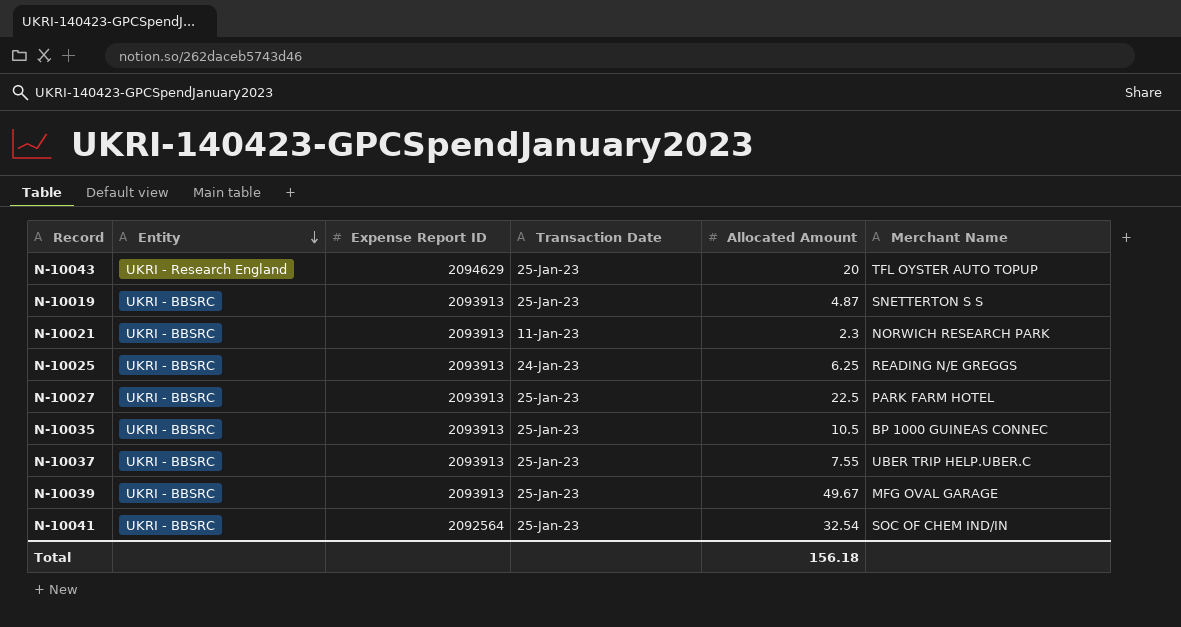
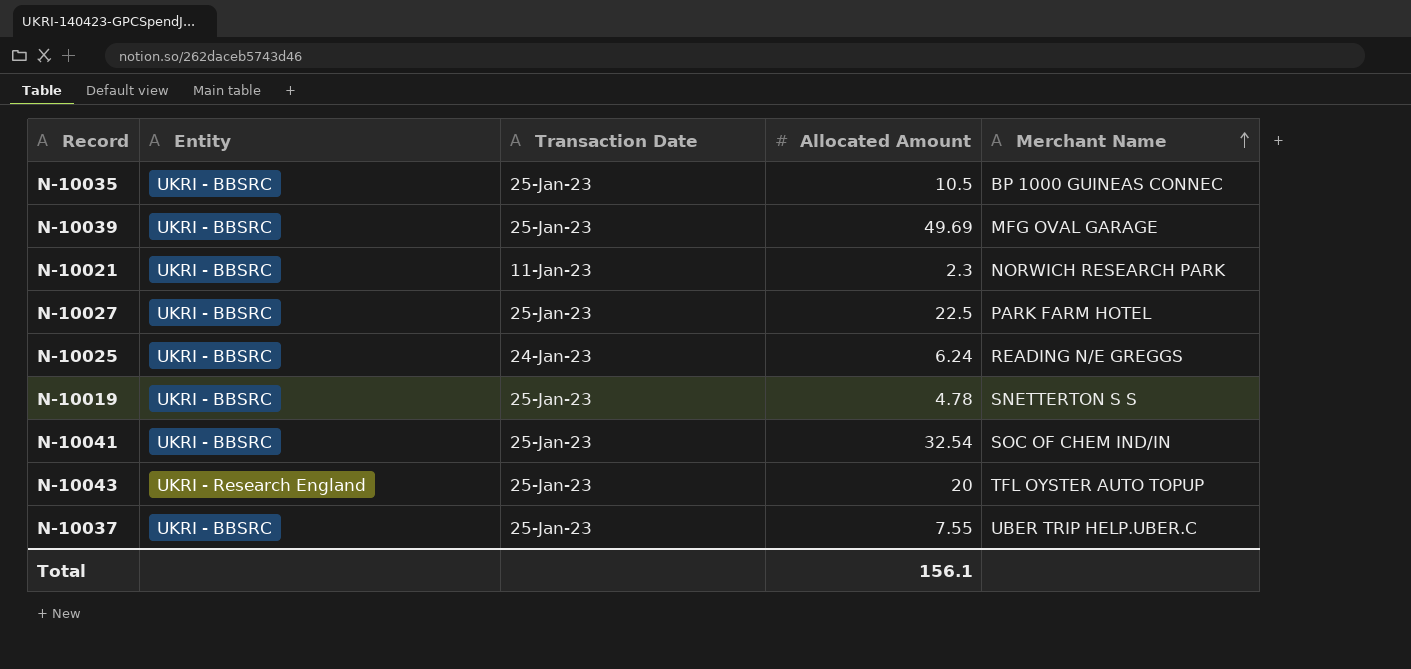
row order: Entity descending -> Merchant Name ascending
column Expense Report ID | position: 3 -> none
N-10039 | Allocated Amount: 49.67 -> 49.69
N-10025 | Allocated Amount: 6.25 -> 6.24
N-10019 | Allocated Amount: 4.87 -> 4.78
Total | Allocated Amount: 156.18 -> 156.1

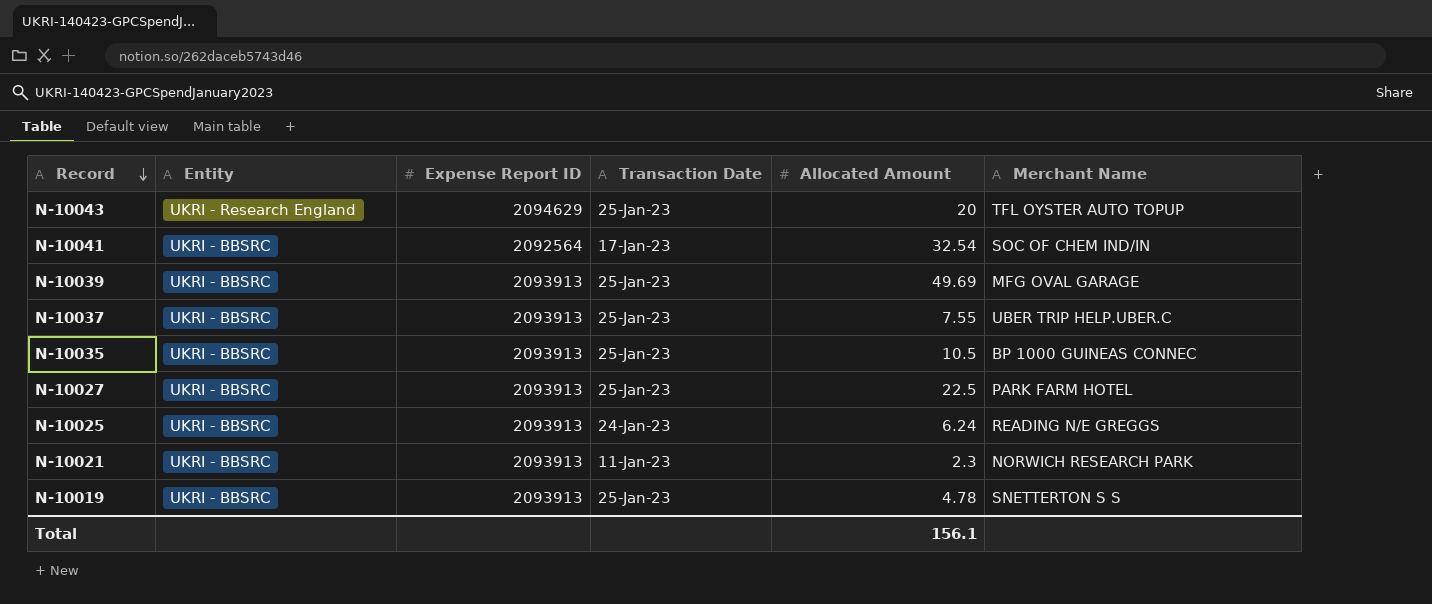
row order: Merchant Name ascending -> Record descending
column Expense Report ID | position: none -> 3
N-10041 | Transaction Date: 25-Jan-23 -> 17-Jan-23

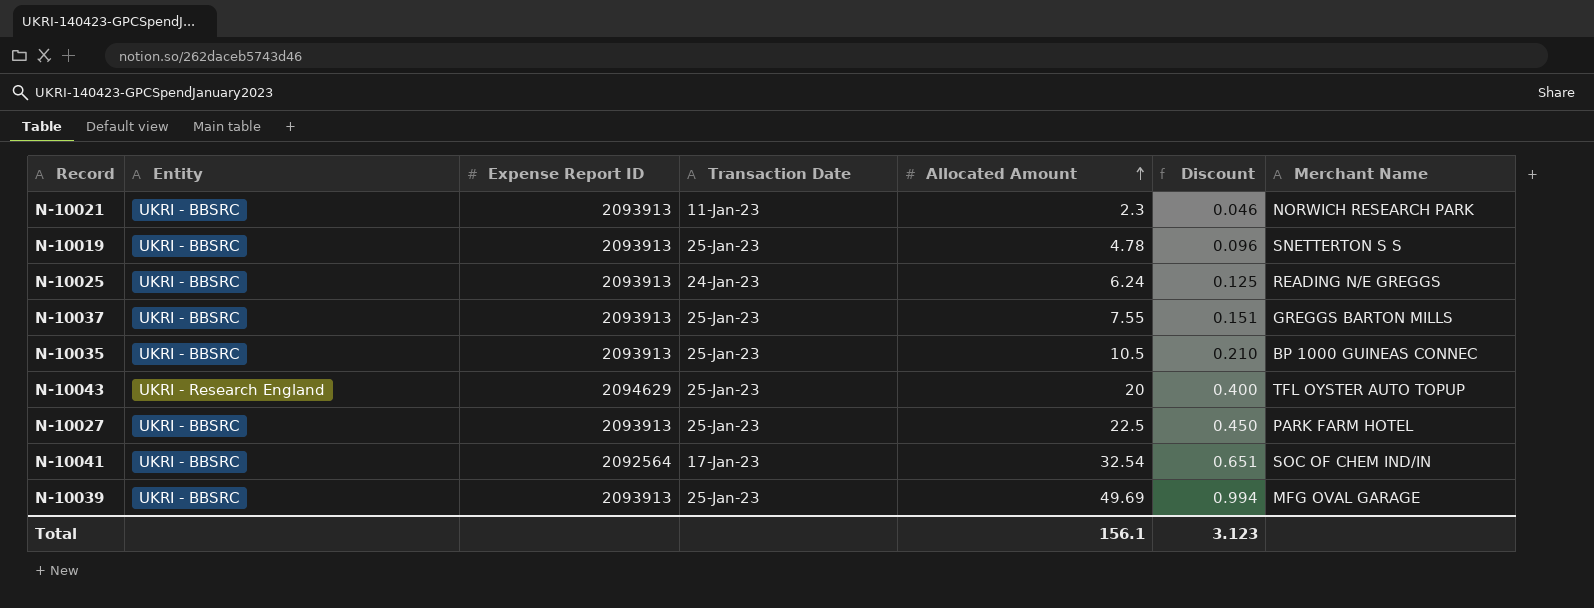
row order: Record descending -> Allocated Amount ascending
column Discount | formula: none -> [Allocated Amount] * 0.02
N-10037 | Merchant Name: UBER TRIP HELP.UBER.C -> GREGGS BARTON MILLS

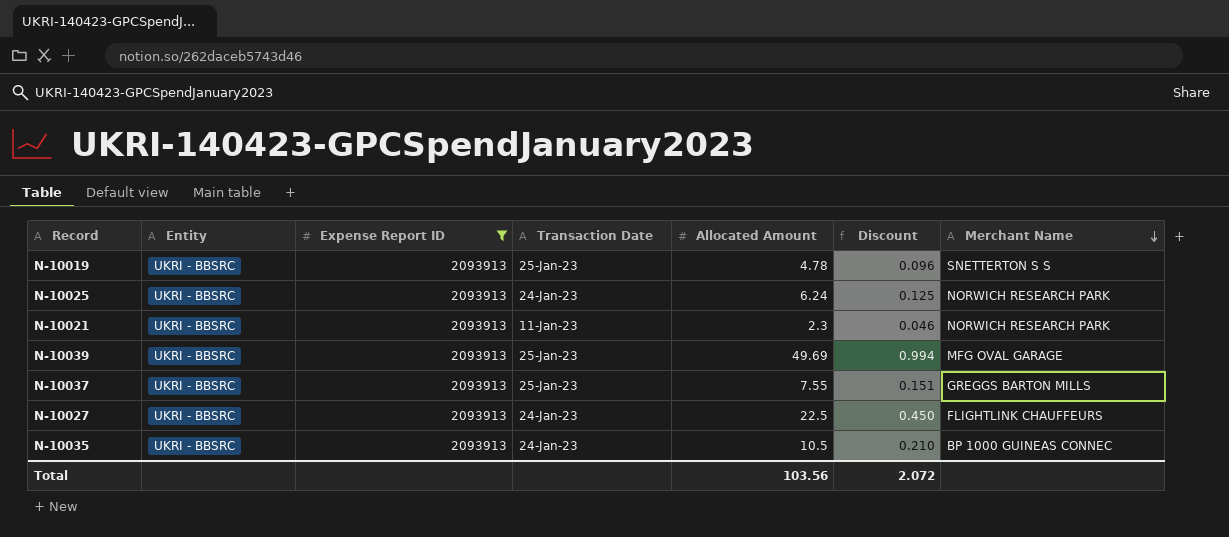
filter: none -> Expense Report ID = 2093913
row order: Allocated Amount ascending -> Merchant Name descending
N-10025 | Merchant Name: READING N/E GREGGS -> NORWICH RESEARCH PARK
N-10027 | Transaction Date: 25-Jan-23 -> 24-Jan-23
N-10027 | Merchant Name: PARK FARM HOTEL -> FLIGHTLINK CHAUFFEURS
N-10035 | Transaction Date: 25-Jan-23 -> 24-Jan-23
Total | Allocated Amount: 156.1 -> 103.56
Total | Discount: 3.123 -> 2.072

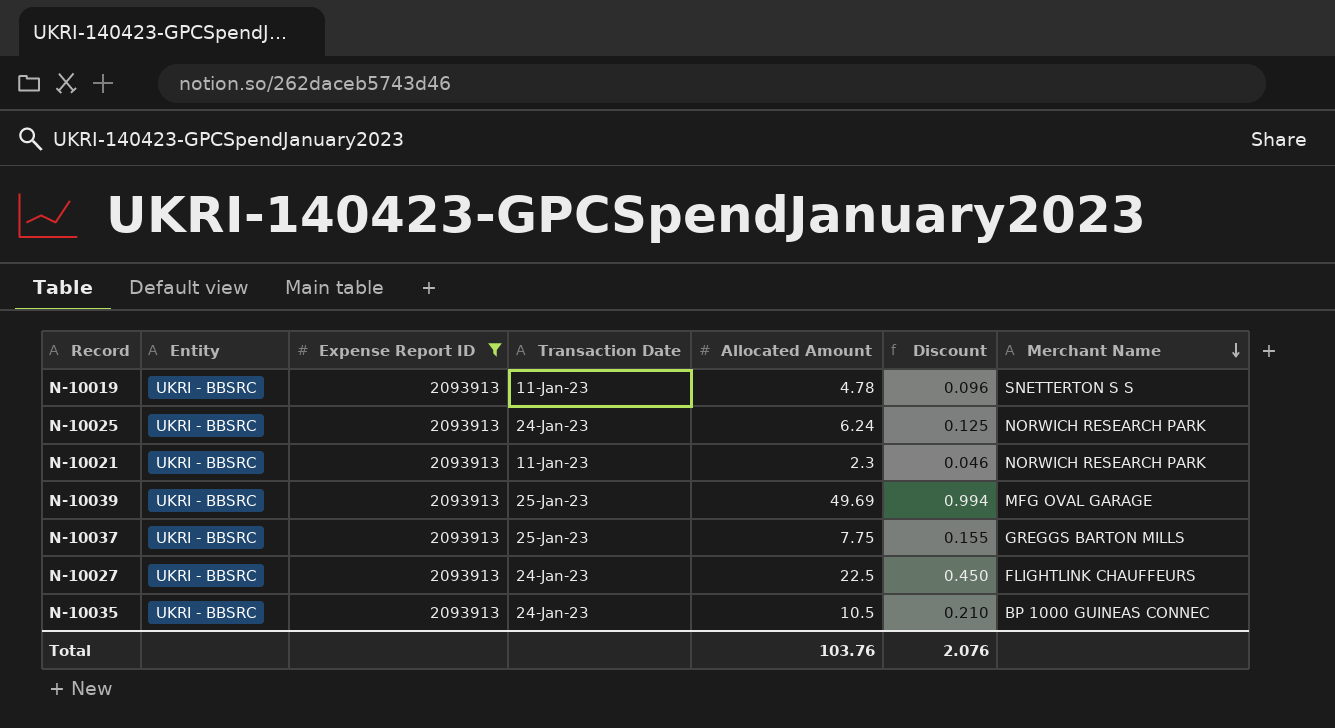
N-10019 | Transaction Date: 25-Jan-23 -> 11-Jan-23
N-10037 | Allocated Amount: 7.55 -> 7.75
N-10037 | Discount: 0.151 -> 0.155
Total | Allocated Amount: 103.56 -> 103.76
Total | Discount: 2.072 -> 2.076

